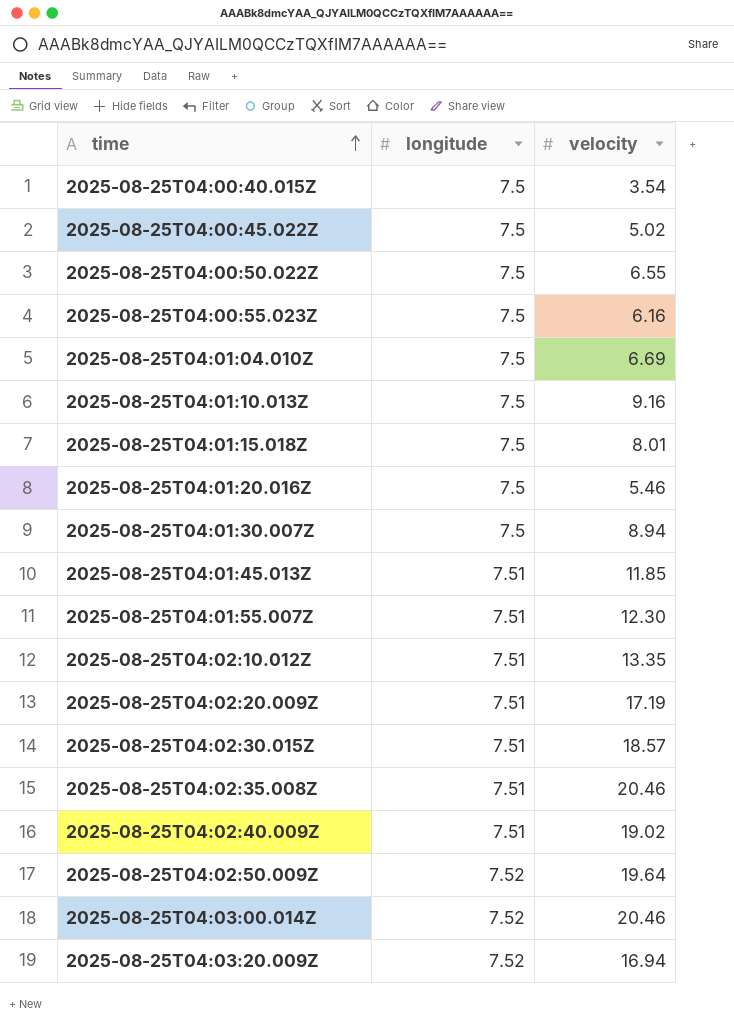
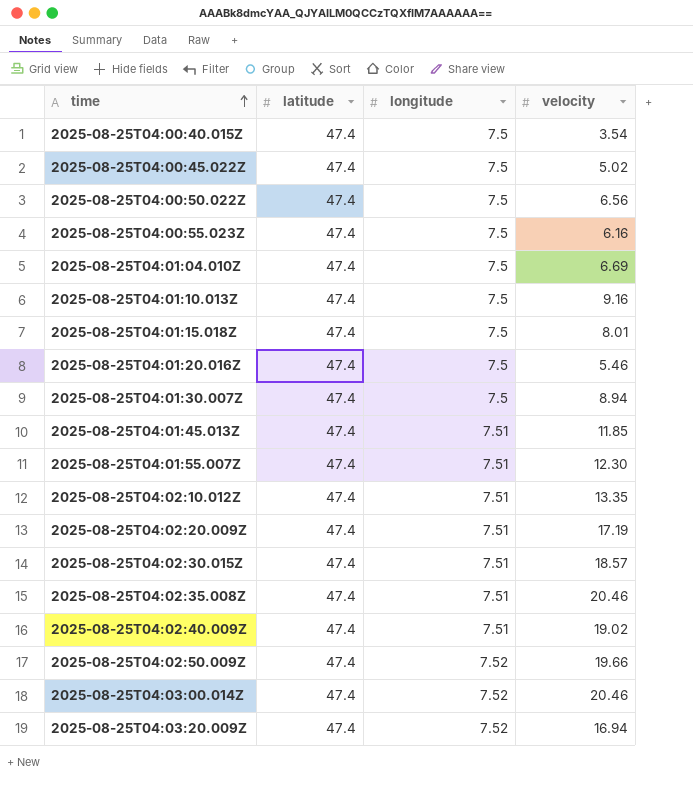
column latitude | position: none -> 2
2025-08-25T04:00:50.022Z | velocity: 6.55 -> 6.56
2025-08-25T04:02:50.009Z | velocity: 19.64 -> 19.66

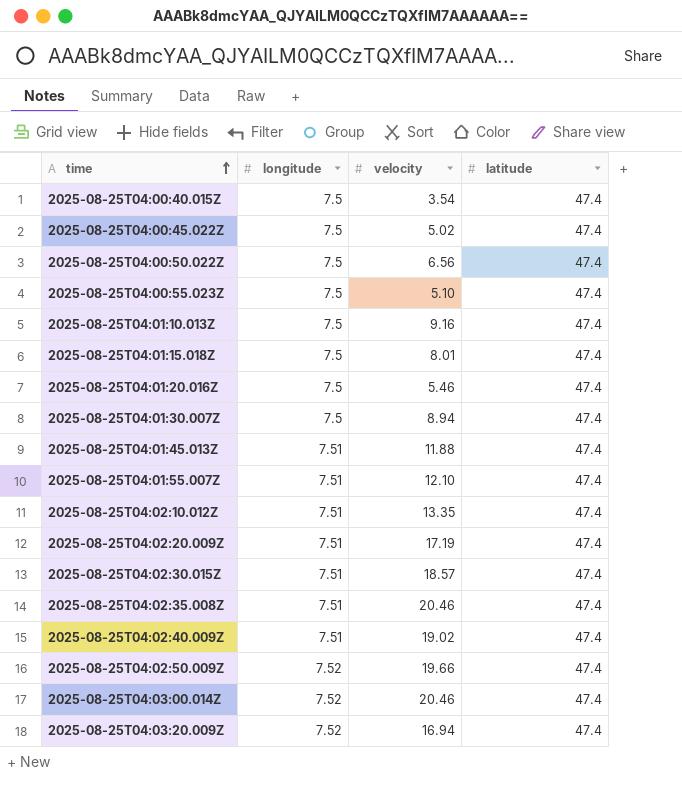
column latitude | position: 2 -> 4
row 2025-08-25T04:01:04.010Z: 47.4 | 7.5 | 6.69 -> none
2025-08-25T04:00:55.023Z | velocity: 6.16 -> 5.10
2025-08-25T04:01:45.013Z | velocity: 11.85 -> 11.88
2025-08-25T04:01:55.007Z | velocity: 12.30 -> 12.10

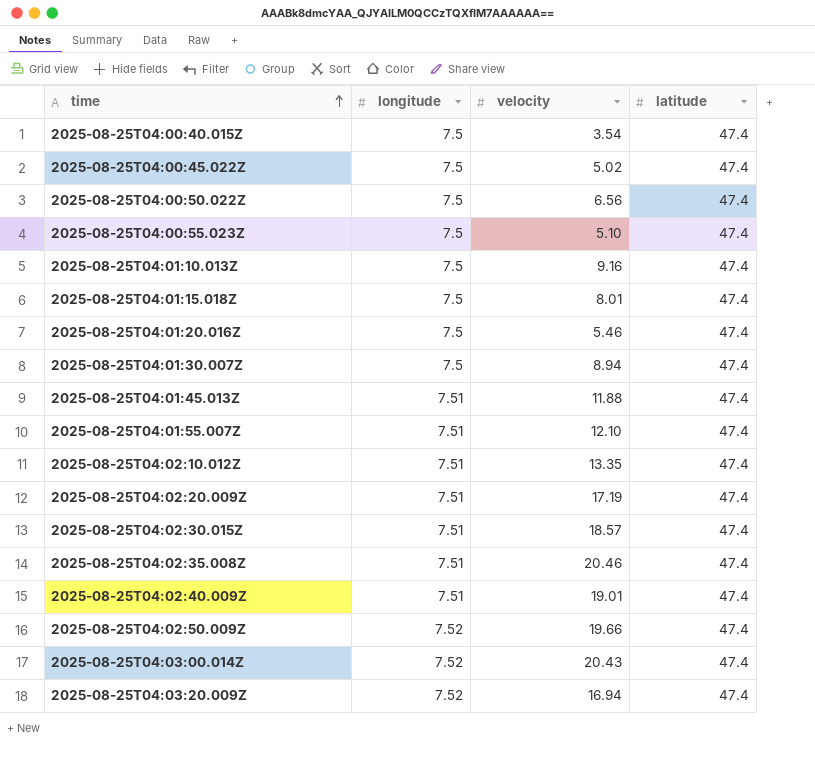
2025-08-25T04:02:40.009Z | velocity: 19.02 -> 19.01
2025-08-25T04:03:00.014Z | velocity: 20.46 -> 20.43

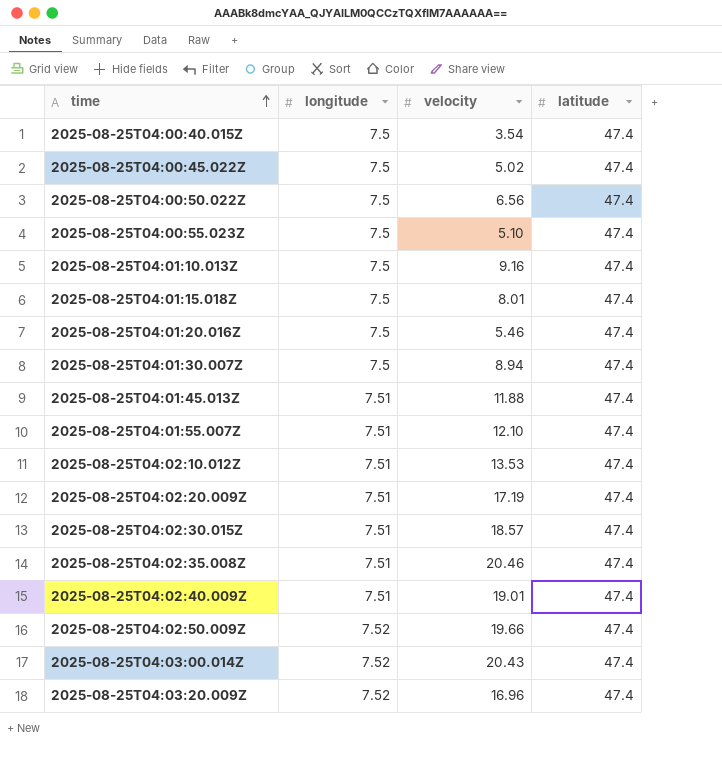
2025-08-25T04:02:10.012Z | velocity: 13.35 -> 13.53
2025-08-25T04:03:20.009Z | velocity: 16.94 -> 16.96

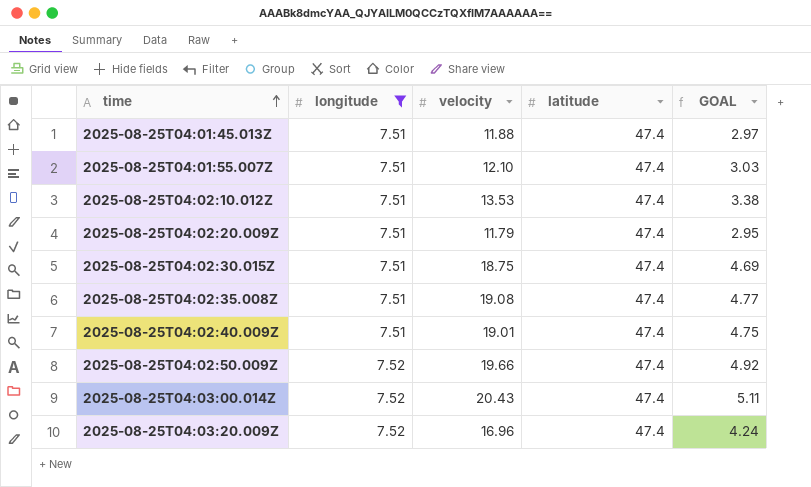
filter: none -> longitude != 7.5
column GOAL | formula: none -> [velocity] * 0.25
2025-08-25T04:02:20.009Z | velocity: 17.19 -> 11.79
2025-08-25T04:02:30.015Z | velocity: 18.57 -> 18.75
2025-08-25T04:02:35.008Z | velocity: 20.46 -> 19.08

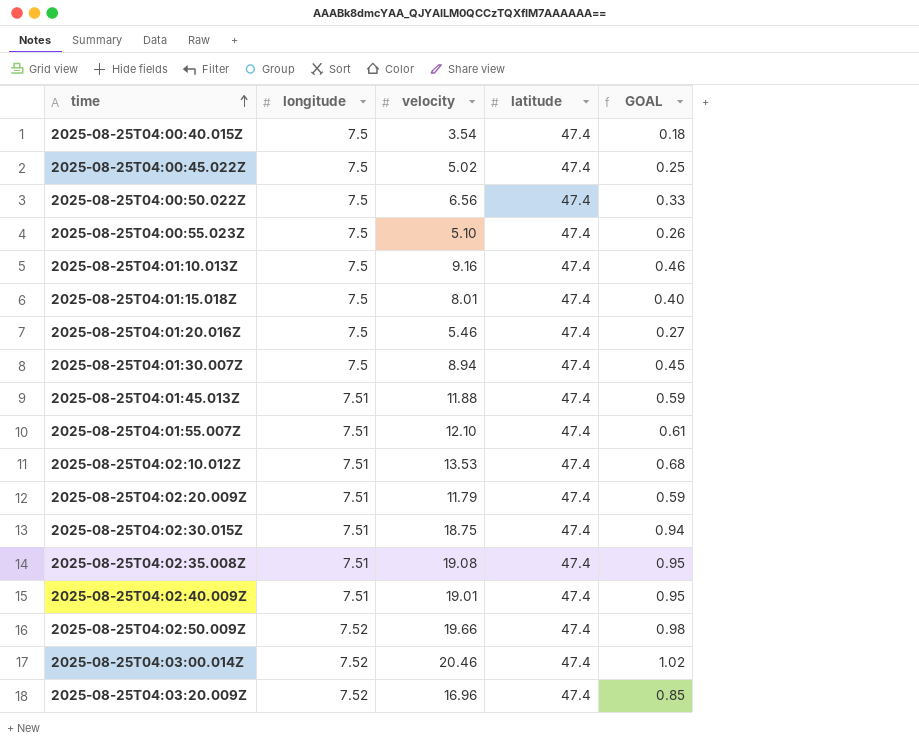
filter: longitude != 7.5 -> none
column GOAL | formula: [velocity] * 0.25 -> [velocity] * 0.05
2025-08-25T04:03:00.014Z | velocity: 20.43 -> 20.46

